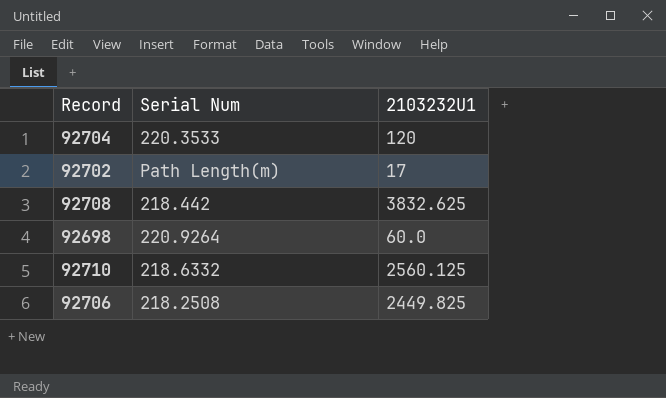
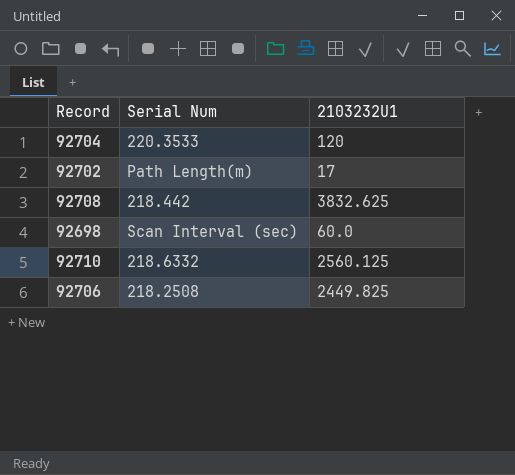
92698 | Serial Num: 220.9264 -> Scan Interval (sec)

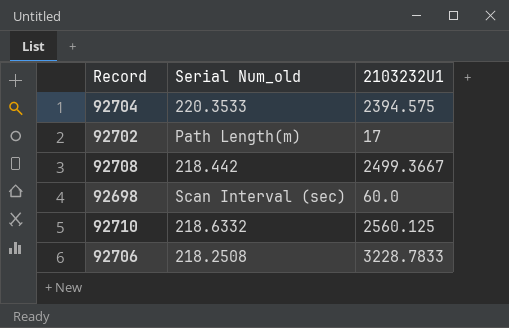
column name: Serial Num -> Serial Num_old
92704 | 2103232U1: 120 -> 2394.575
92708 | 2103232U1: 3832.625 -> 2499.3667
92706 | 2103232U1: 2449.825 -> 3228.7833

